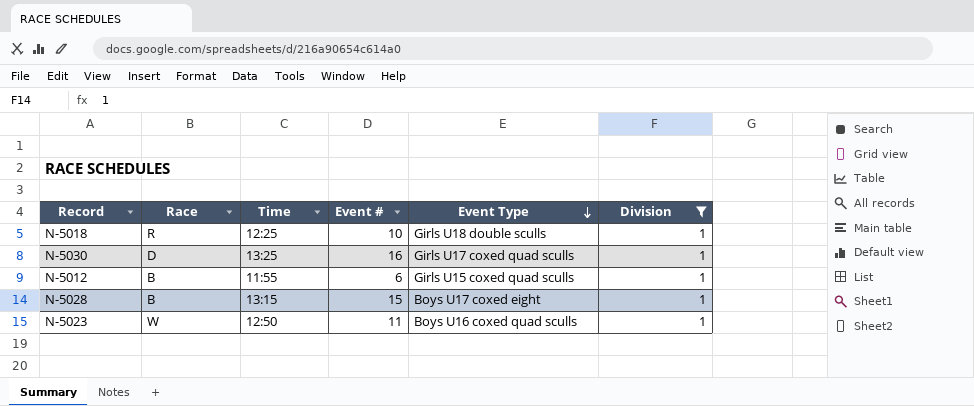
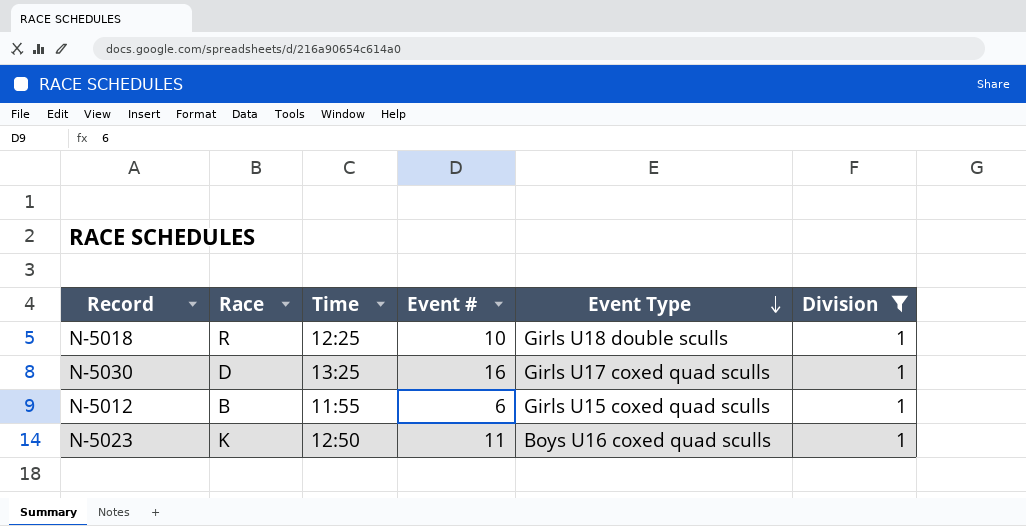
row N-5028: B | 13:15 | 15 | Boys U17 coxed eight | 1 -> none
N-5023 | Race: W -> K

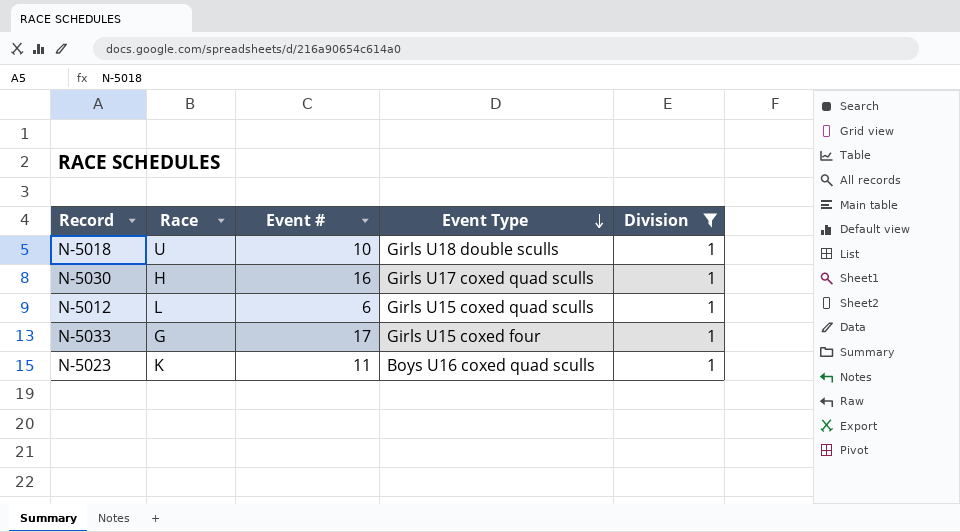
column Time | position: 3 -> none
N-5018 | Race: R -> U
N-5030 | Race: D -> H
N-5012 | Race: B -> L
row N-5033: none -> G | 17 | Girls U15 coxed four | 1

